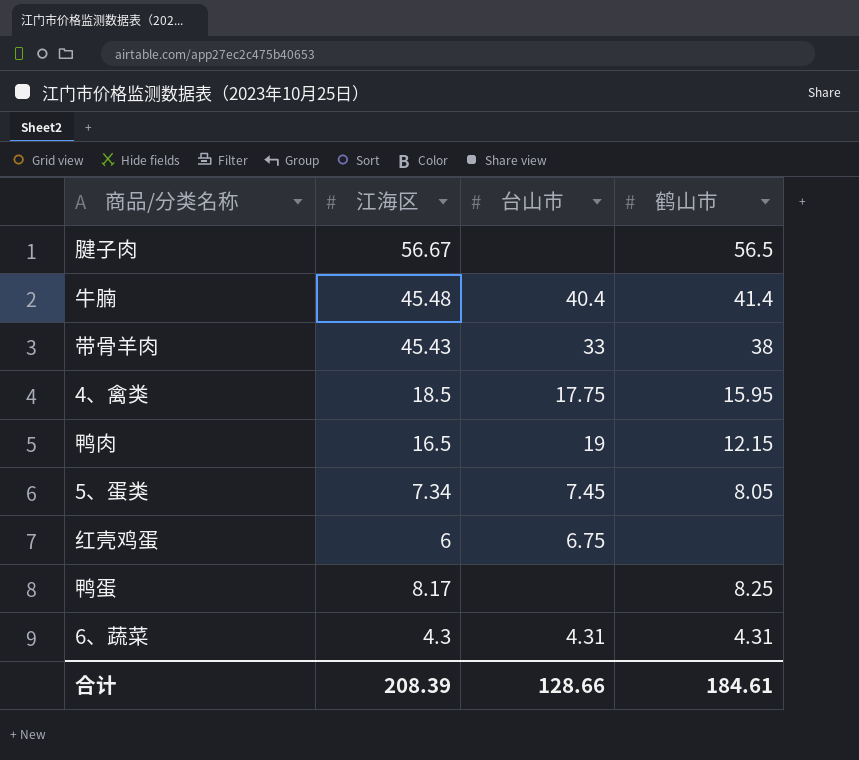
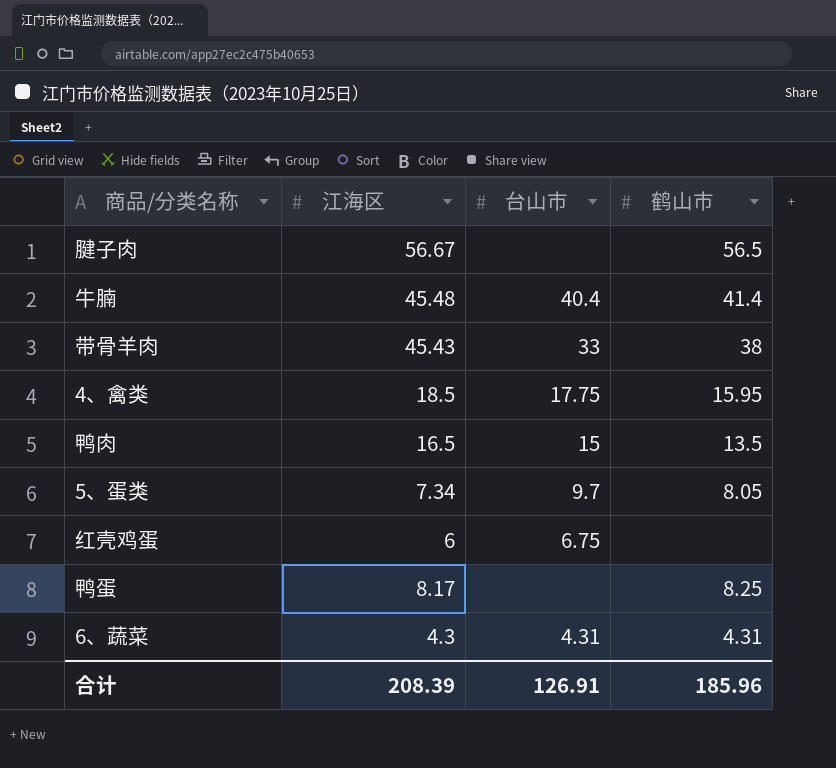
鸭肉 | 台山市: 19 -> 15
鸭肉 | 鹤山市: 12.15 -> 13.5
5、蛋类 | 台山市: 7.45 -> 9.7
合计 | 台山市: 128.66 -> 126.91
合计 | 鹤山市: 184.61 -> 185.96

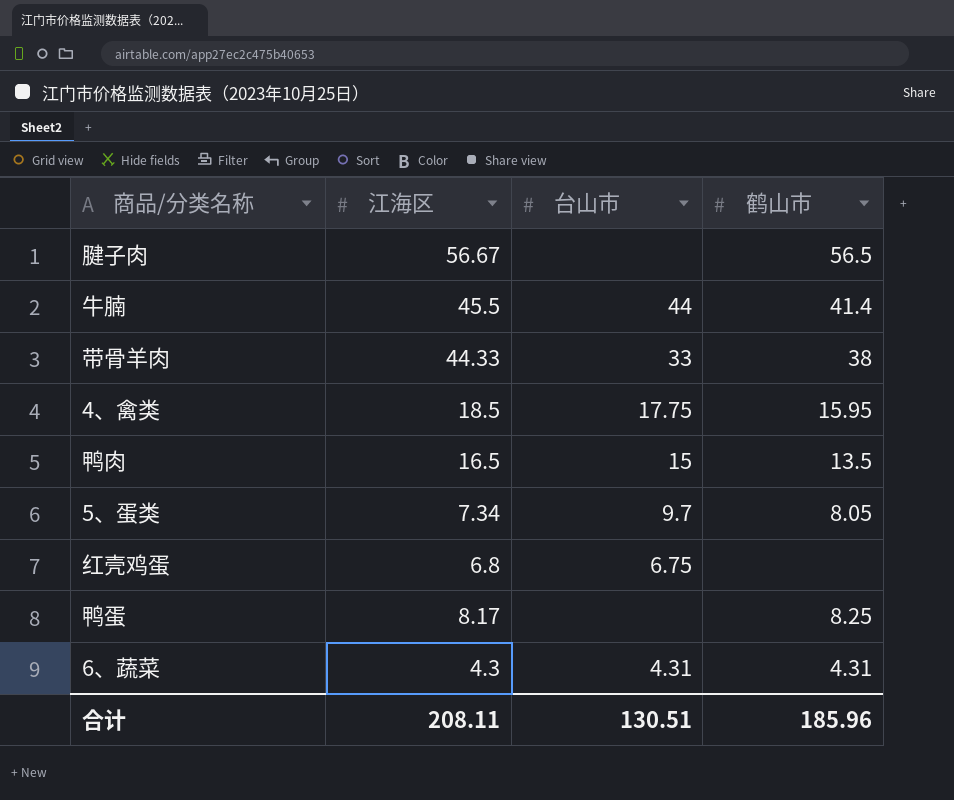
牛腩 | 江海区: 45.48 -> 45.5
牛腩 | 台山市: 40.4 -> 44
带骨羊肉 | 江海区: 45.43 -> 44.33
红壳鸡蛋 | 江海区: 6 -> 6.8
合计 | 江海区: 208.39 -> 208.11
合计 | 台山市: 126.91 -> 130.51

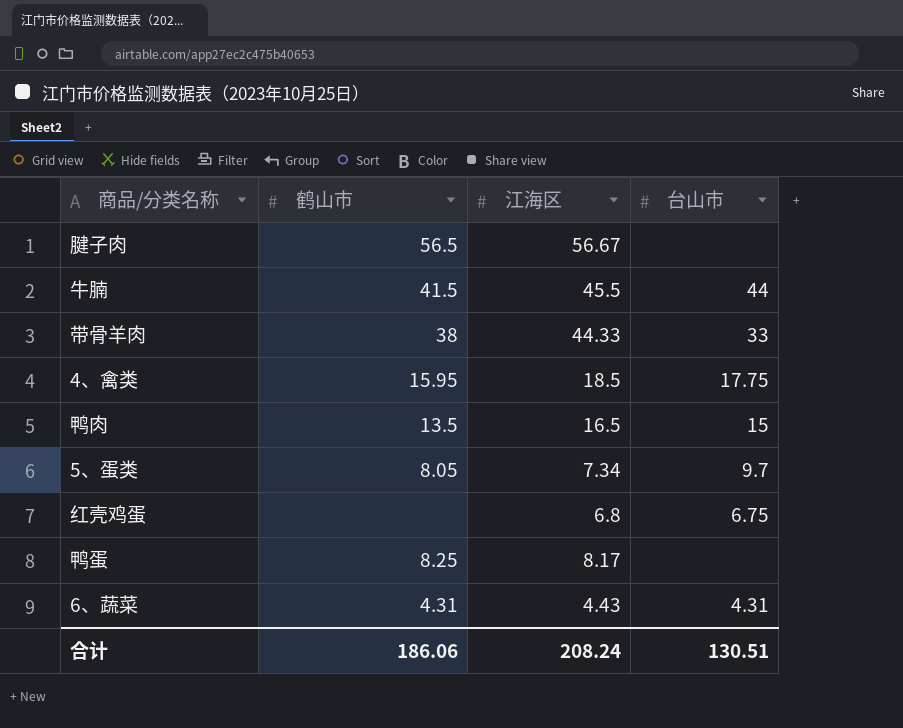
column 鹤山市 | position: 4 -> 2
牛腩 | 鹤山市: 41.4 -> 41.5
6、蔬菜 | 江海区: 4.3 -> 4.43
合计 | 鹤山市: 185.96 -> 186.06
合计 | 江海区: 208.11 -> 208.24

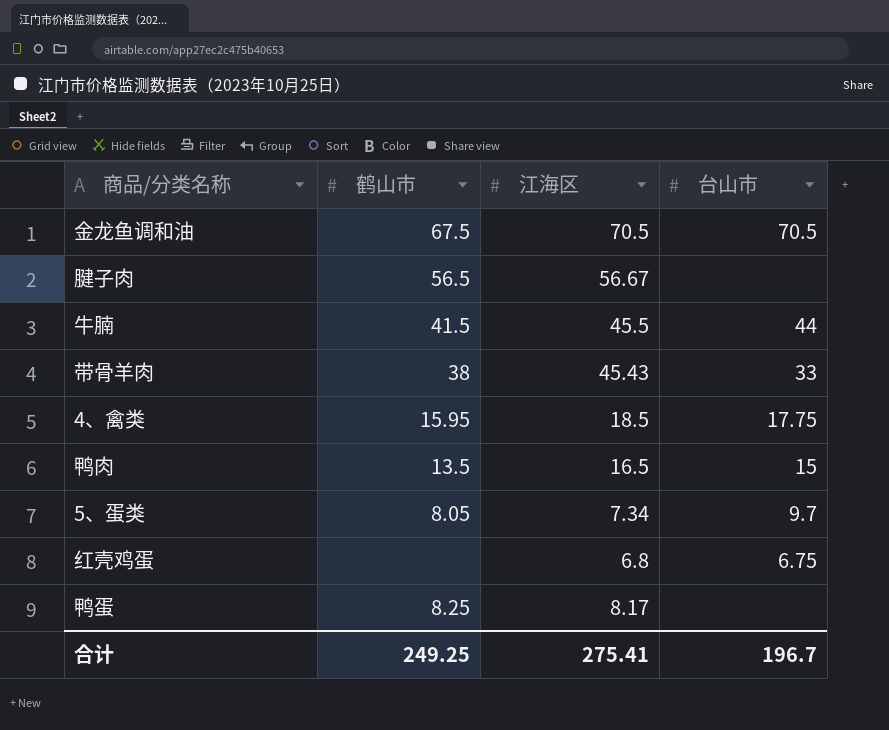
row 6、蔬菜: 4.31 | 4.43 | 4.31 -> none
row 金龙鱼调和油: none -> 67.5 | 70.5 | 70.5
带骨羊肉 | 江海区: 44.33 -> 45.43
合计 | 鹤山市: 186.06 -> 249.25
合计 | 江海区: 208.24 -> 275.41
合计 | 台山市: 130.51 -> 196.7

